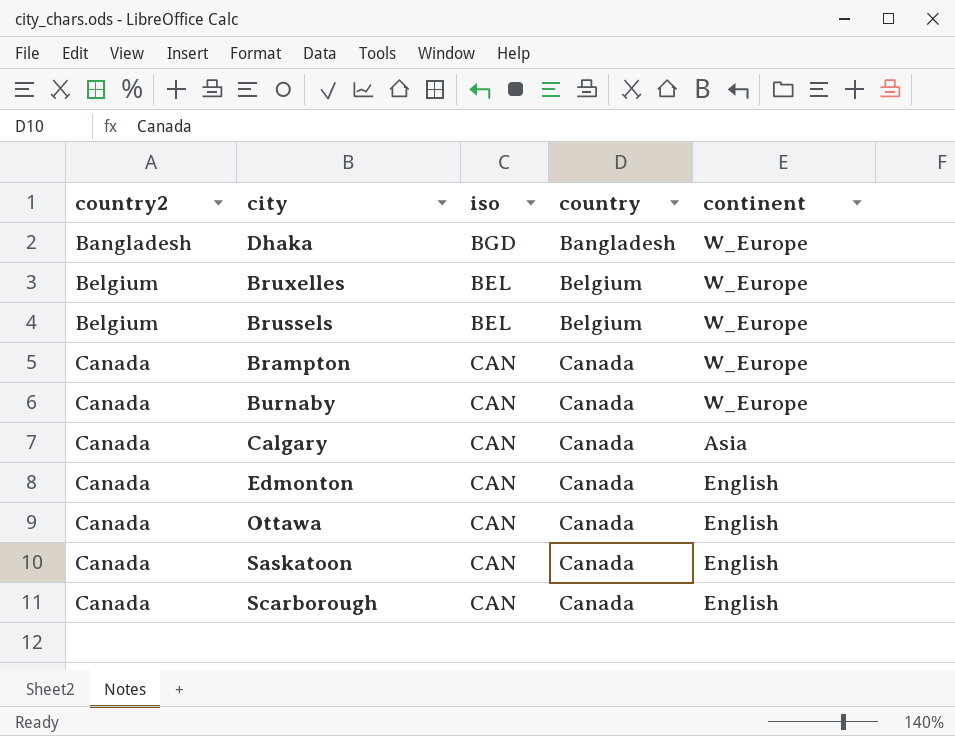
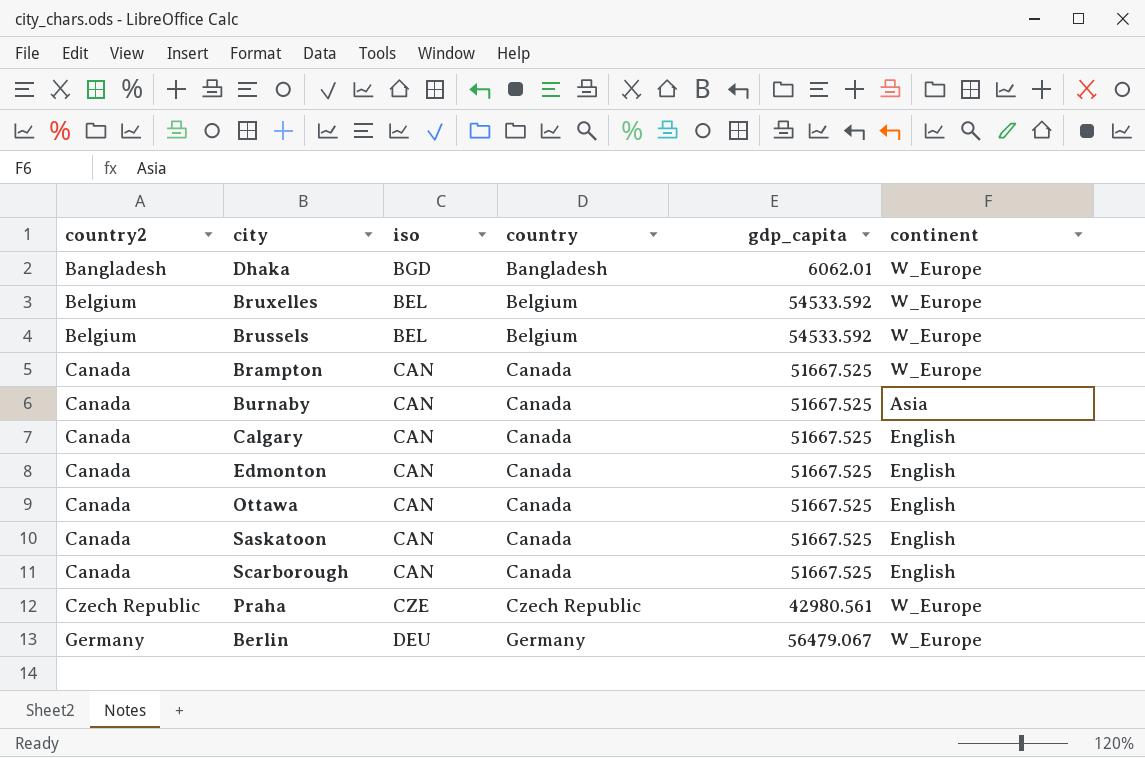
column gdp_capita | position: none -> 5
Burnaby | continent: W_Europe -> Asia
Calgary | continent: Asia -> English
row Praha: none -> Czech Republic | CZE | Czech Republic | 42980.561 | W_Europe
row Berlin: none -> Germany | DEU | Germany | 56479.067 | W_Europe

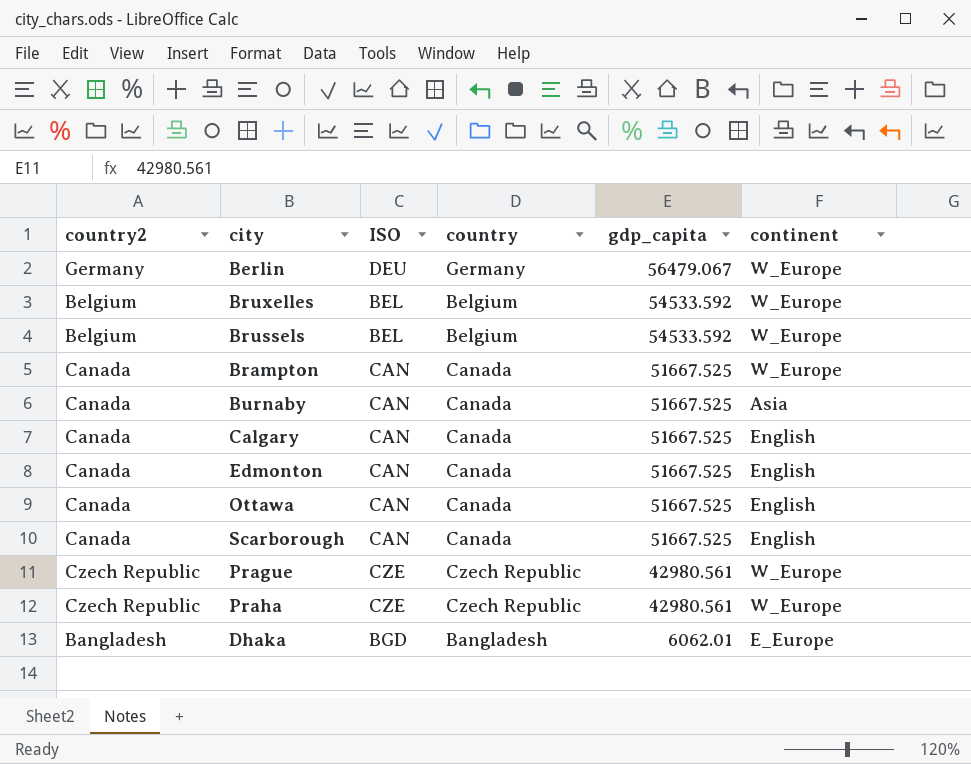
row order: country2 ascending -> gdp_capita descending
column name: iso -> ISO
row Saskatoon: Canada | CAN | Canada | 51667.525 | English -> none
row Prague: none -> Czech Republic | CZE | Czech Republic | 42980.561 | W_Europe
Dhaka | continent: W_Europe -> E_Europe

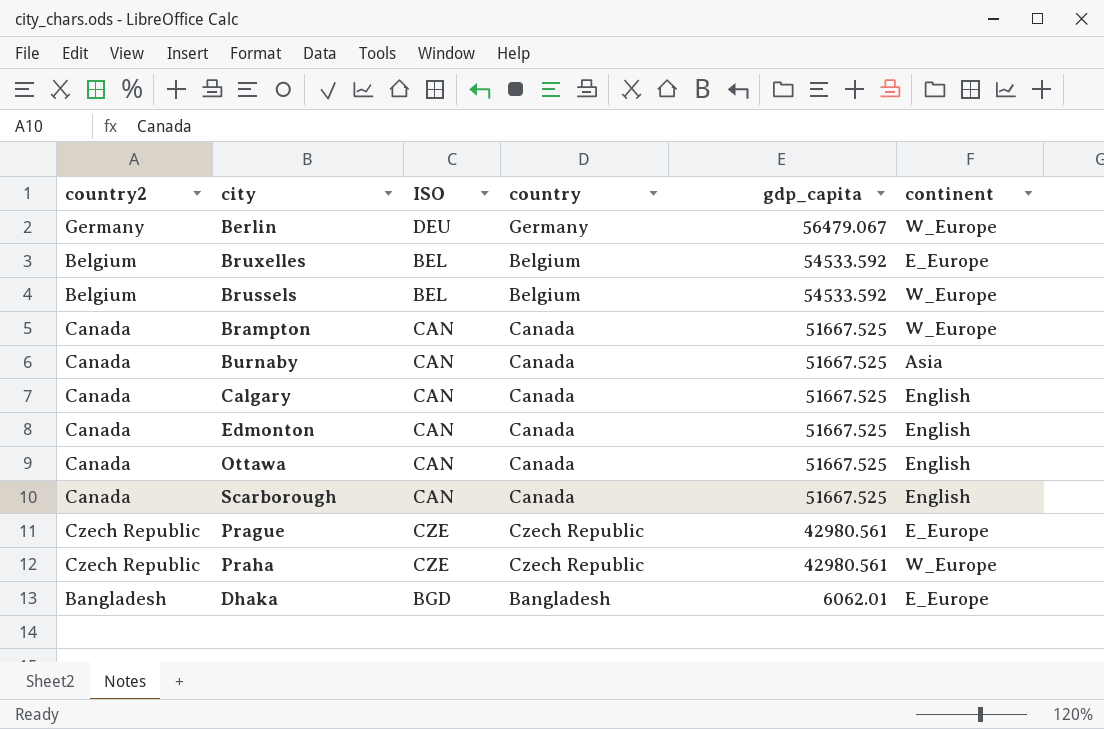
Bruxelles | continent: W_Europe -> E_Europe
Prague | continent: W_Europe -> E_Europe

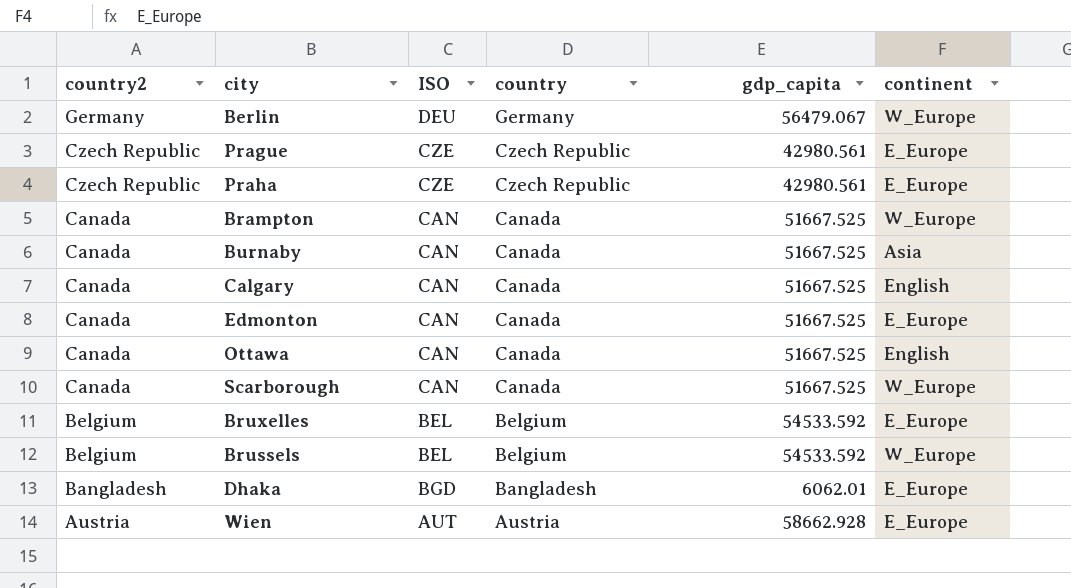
row order: gdp_capita descending -> country2 descending
Praha | continent: W_Europe -> E_Europe
Edmonton | continent: English -> E_Europe
Scarborough | continent: English -> W_Europe
row Wien: none -> Austria | AUT | Austria | 58662.928 | E_Europe

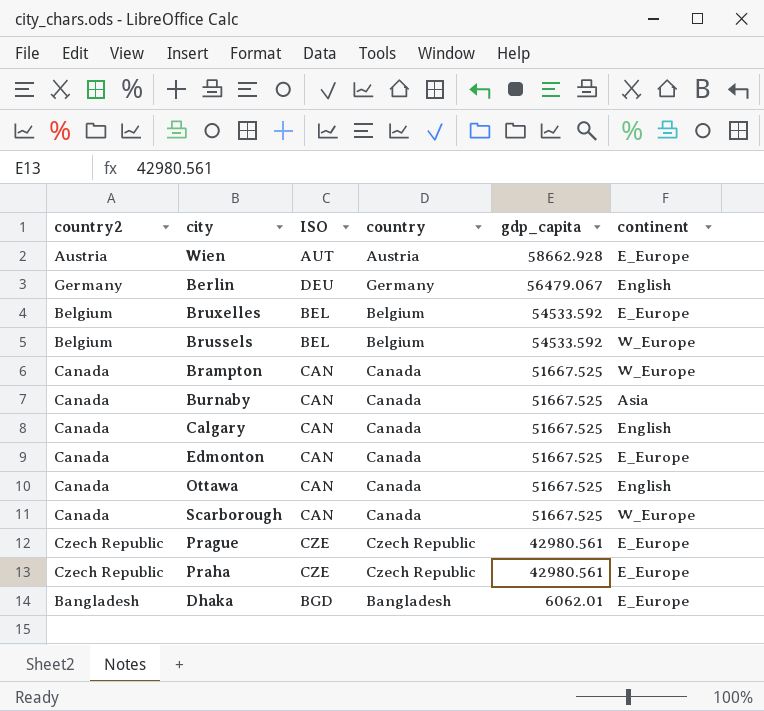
row order: country2 descending -> gdp_capita descending
Berlin | continent: W_Europe -> English

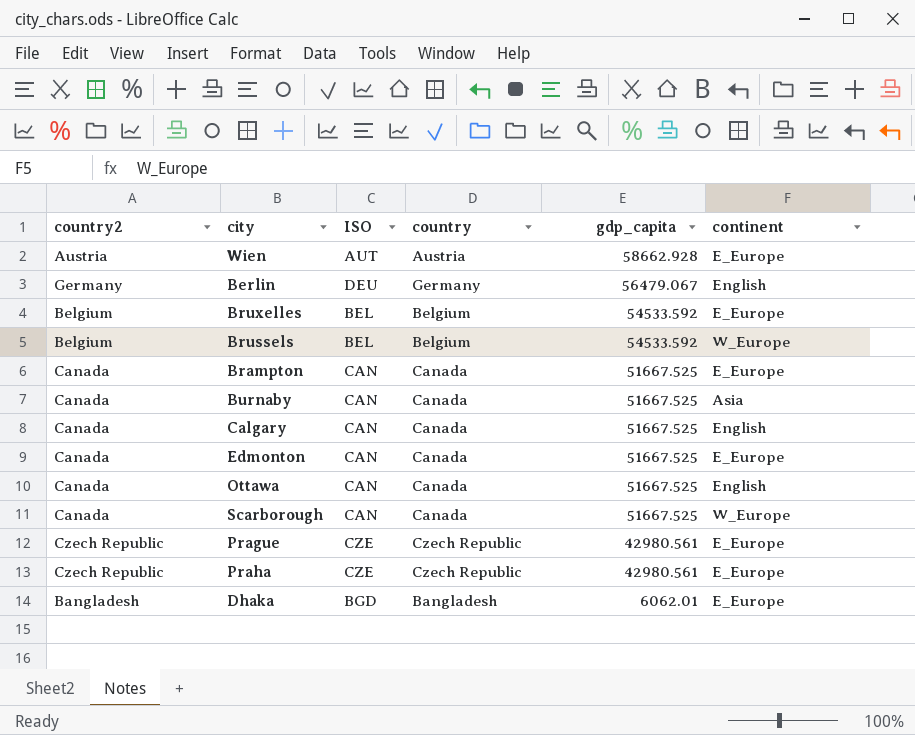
Brampton | continent: W_Europe -> E_Europe

